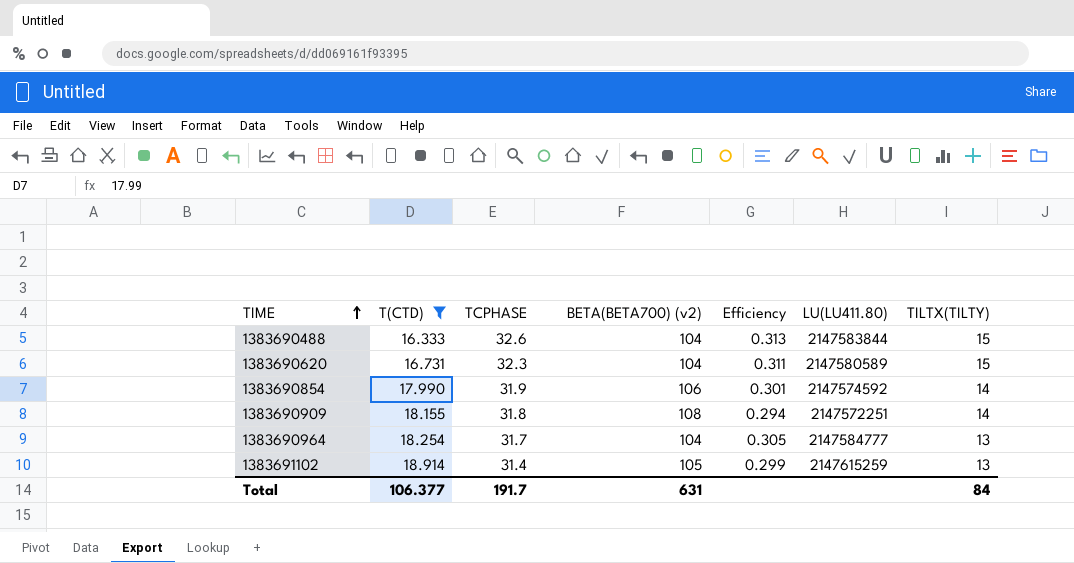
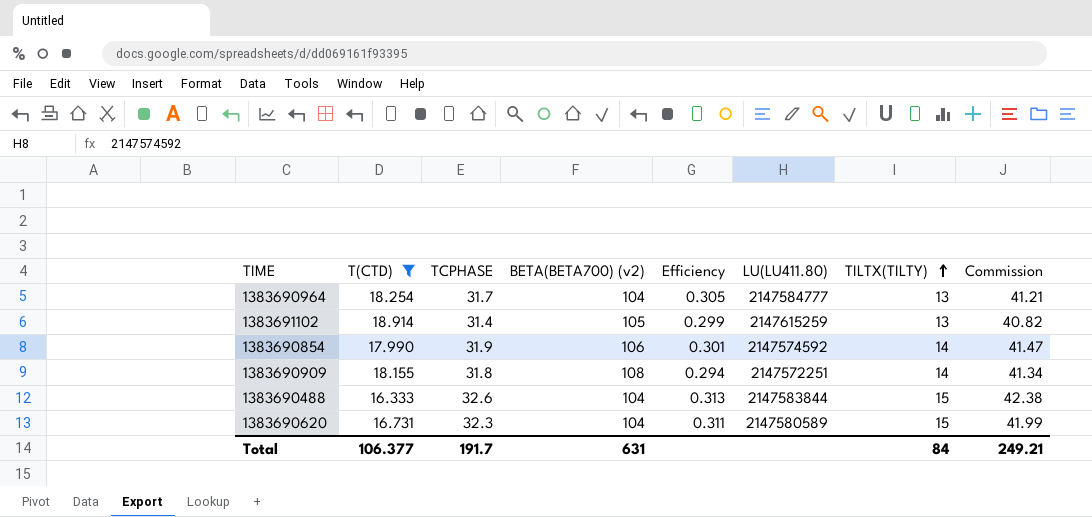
row order: TIME ascending -> TILTX(TILTY) ascending
column Commission | formula: none -> [TCPHASE] * 1.3

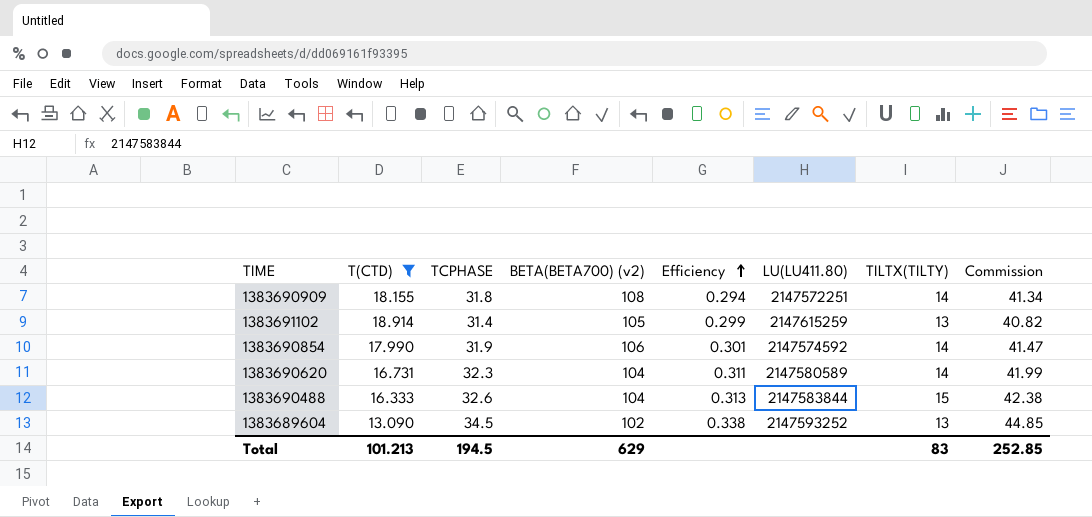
row order: TILTX(TILTY) ascending -> Efficiency ascending
row 1383690964: 18.254 | 31.7 | 104 | 0.305 | 2147584777 | 13 | 41.21 -> none
1383690620 | TILTX(TILTY): 15 -> 14
row 1383689604: none -> 13.090 | 34.5 | 102 | 0.338 | 2147593252 | 13 | 44.85
Total | T(CTD): 106.377 -> 101.213
Total | TCPHASE: 191.7 -> 194.5
Total | BETA(BETA700) (v2): 631 -> 629
Total | TILTX(TILTY): 84 -> 83
Total | Commission: 249.21 -> 252.85

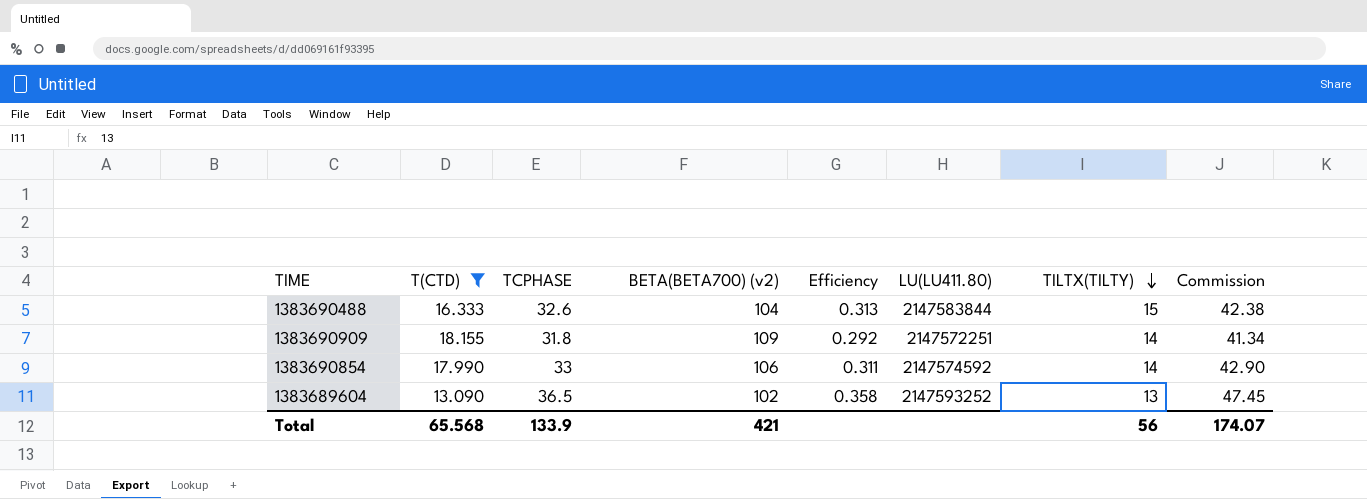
row order: Efficiency ascending -> TILTX(TILTY) descending
row 1383691102: 18.914 | 31.4 | 105 | 0.299 | 2147615259 | 13 | 40.82 -> none
row 1383690620: 16.731 | 32.3 | 104 | 0.311 | 2147580589 | 14 | 41.99 -> none
1383690909 | BETA(BETA700) (v2): 108 -> 109
1383690909 | Efficiency: 0.294 -> 0.292
1383690854 | TCPHASE: 31.9 -> 33
1383690854 | Efficiency: 0.301 -> 0.311
1383690854 | Commission: 41.47 -> 42.90
1383689604 | TCPHASE: 34.5 -> 36.5
1383689604 | Efficiency: 0.338 -> 0.358
1383689604 | Commission: 44.85 -> 47.45
Total | T(CTD): 101.213 -> 65.568
Total | TCPHASE: 194.5 -> 133.9
Total | BETA(BETA700) (v2): 629 -> 421
Total | TILTX(TILTY): 83 -> 56
Total | Commission: 252.85 -> 174.07

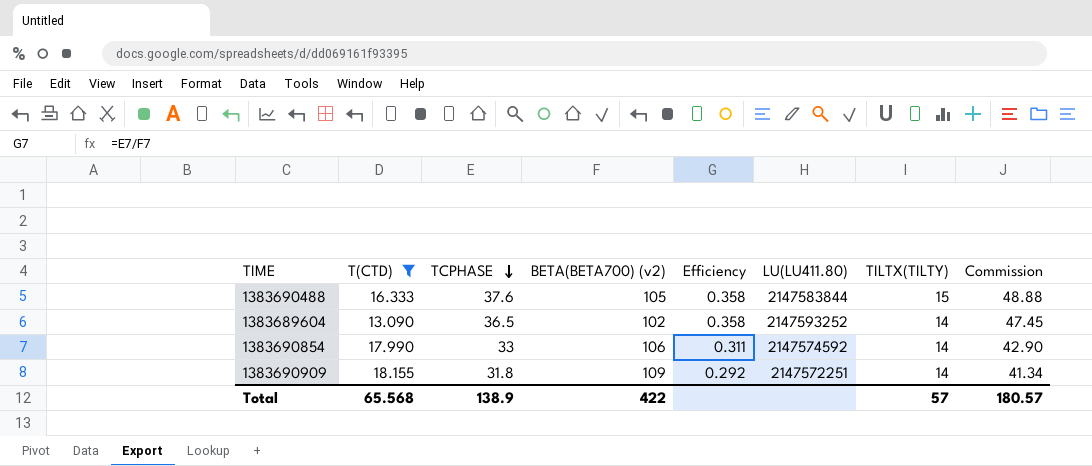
row order: TILTX(TILTY) descending -> TCPHASE descending
1383690488 | TCPHASE: 32.6 -> 37.6
1383690488 | BETA(BETA700) (v2): 104 -> 105
1383690488 | Efficiency: 0.313 -> 0.358
1383690488 | Commission: 42.38 -> 48.88
1383689604 | TILTX(TILTY): 13 -> 14
Total | TCPHASE: 133.9 -> 138.9
Total | BETA(BETA700) (v2): 421 -> 422
Total | TILTX(TILTY): 56 -> 57
Total | Commission: 174.07 -> 180.57

